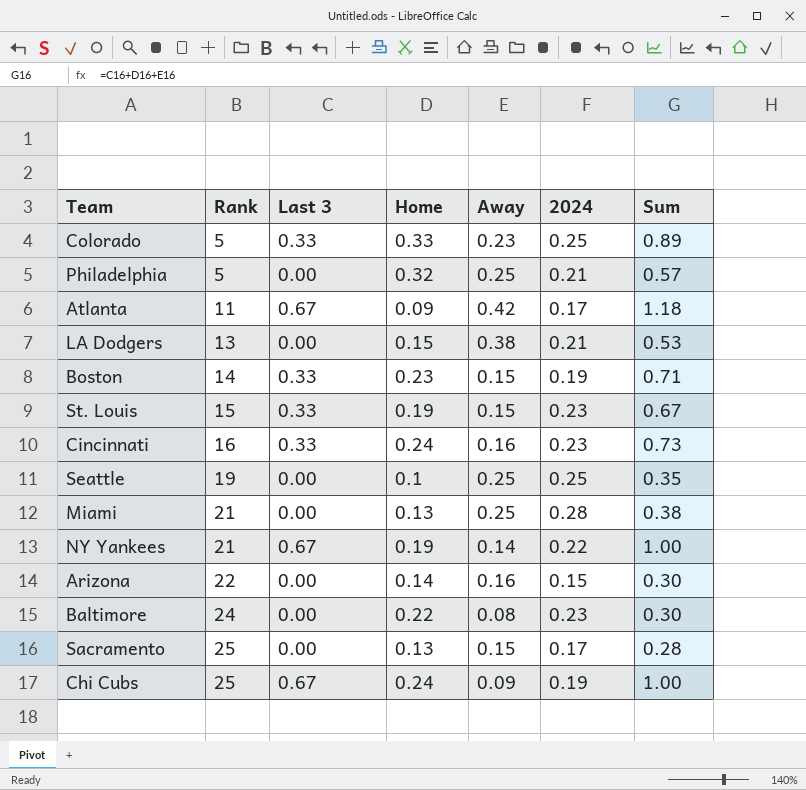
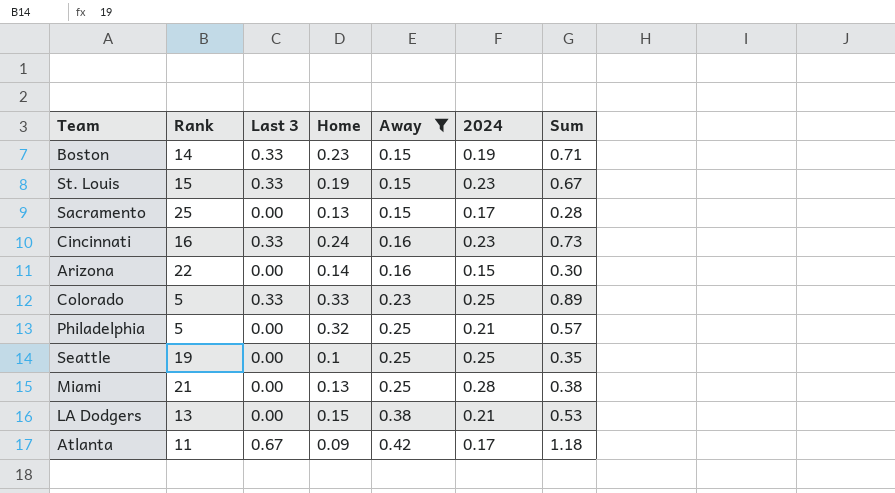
filter: none -> Away >= 0.15
row order: Rank ascending -> Away ascending

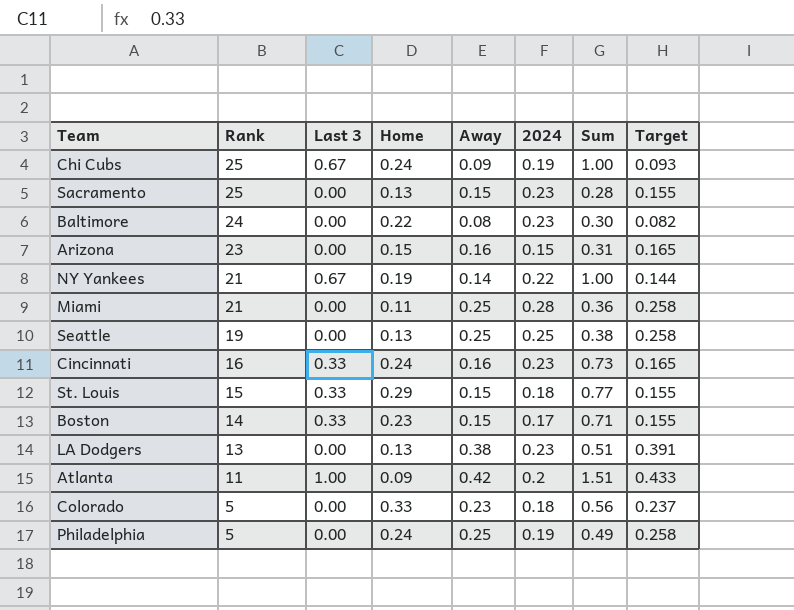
filter: Away >= 0.15 -> none
row order: Away ascending -> Rank descending
column Target | formula: none -> [Away] * 1.03
Sacramento | 2024: 0.17 -> 0.23
Arizona | Rank: 22 -> 23
Arizona | Home: 0.14 -> 0.15
Arizona | Sum: 0.30 -> 0.31
Miami | Home: 0.13 -> 0.11
Miami | Sum: 0.38 -> 0.36
Seattle | Home: 0.1 -> 0.13
Seattle | Sum: 0.35 -> 0.38
St. Louis | Home: 0.19 -> 0.29
St. Louis | 2024: 0.23 -> 0.18
St. Louis | Sum: 0.67 -> 0.77
Boston | 2024: 0.19 -> 0.17
LA Dodgers | Home: 0.15 -> 0.13
LA Dodgers | 2024: 0.21 -> 0.23
LA Dodgers | Sum: 0.53 -> 0.51
Atlanta | Last 3: 0.67 -> 1.00
Atlanta | 2024: 0.17 -> 0.2
Atlanta | Sum: 1.18 -> 1.51
Colorado | Last 3: 0.33 -> 0.00
Colorado | 2024: 0.25 -> 0.18
Colorado | Sum: 0.89 -> 0.56
Philadelphia | Home: 0.32 -> 0.24
Philadelphia | 2024: 0.21 -> 0.19
Philadelphia | Sum: 0.57 -> 0.49

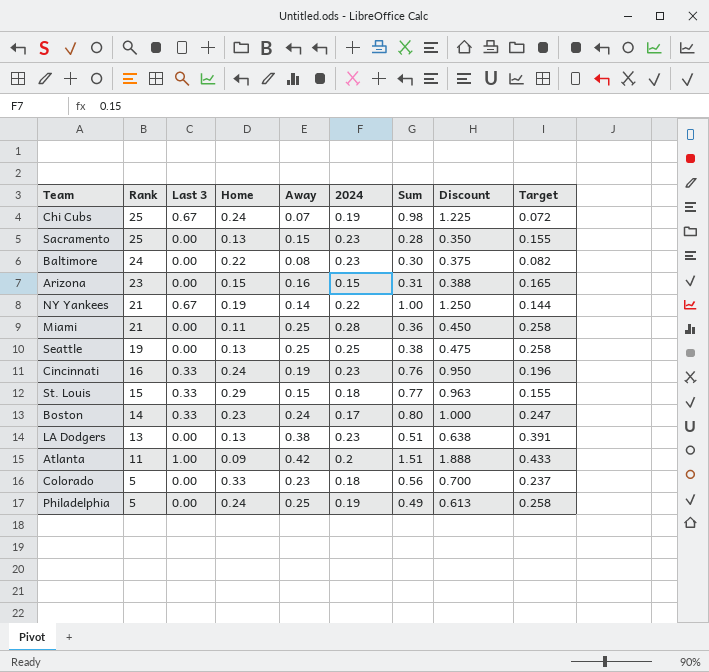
column Discount | formula: none -> [Sum] * 1.25
Chi Cubs | Away: 0.09 -> 0.07
Chi Cubs | Sum: 1.00 -> 0.98
Chi Cubs | Target: 0.093 -> 0.072
Cincinnati | Away: 0.16 -> 0.19
Cincinnati | Sum: 0.73 -> 0.76
Cincinnati | Target: 0.165 -> 0.196
Boston | Away: 0.15 -> 0.24
Boston | Sum: 0.71 -> 0.80
Boston | Target: 0.155 -> 0.247

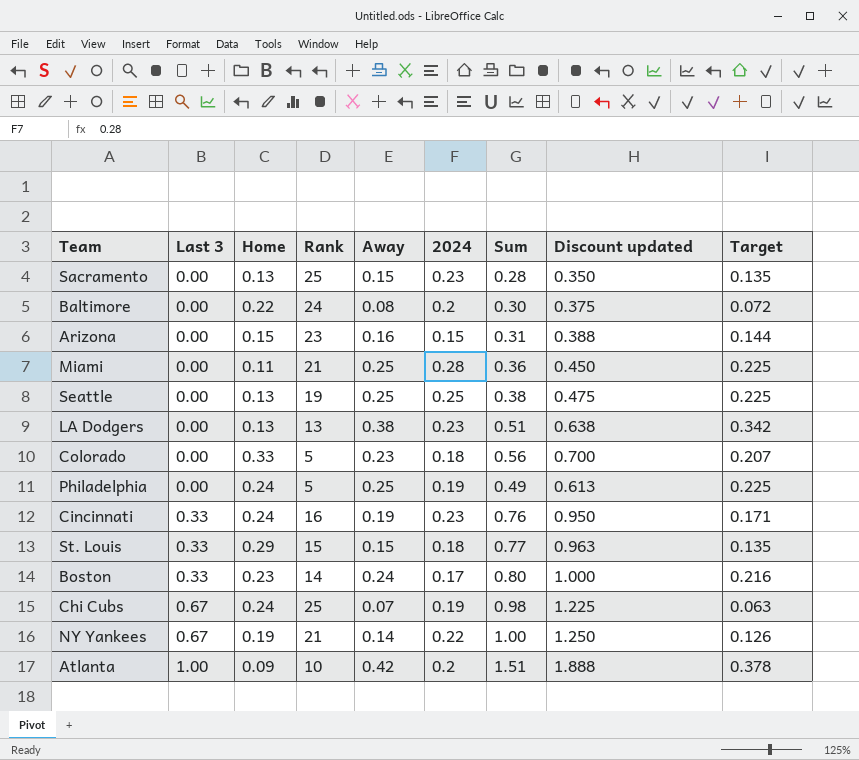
row order: Rank descending -> Last 3 ascending
column Rank | position: 2 -> 4
column name: Discount -> Discount updated
column Target | formula: [Away] * 1.03 -> [Away] * 0.9
Baltimore | 2024: 0.23 -> 0.2
Atlanta | Rank: 11 -> 10

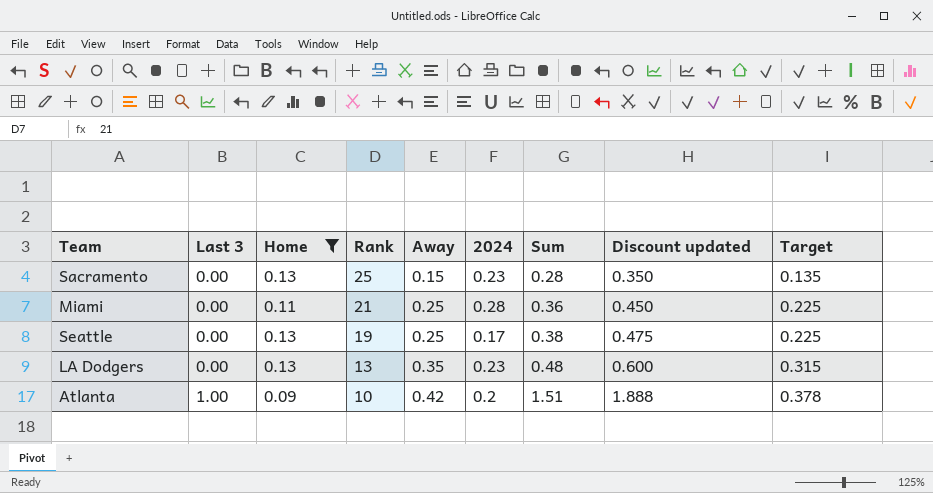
filter: none -> Home <= 0.13
Seattle | 2024: 0.25 -> 0.17
LA Dodgers | Away: 0.38 -> 0.35
LA Dodgers | Sum: 0.51 -> 0.48
LA Dodgers | Discount updated: 0.638 -> 0.600
LA Dodgers | Target: 0.342 -> 0.315

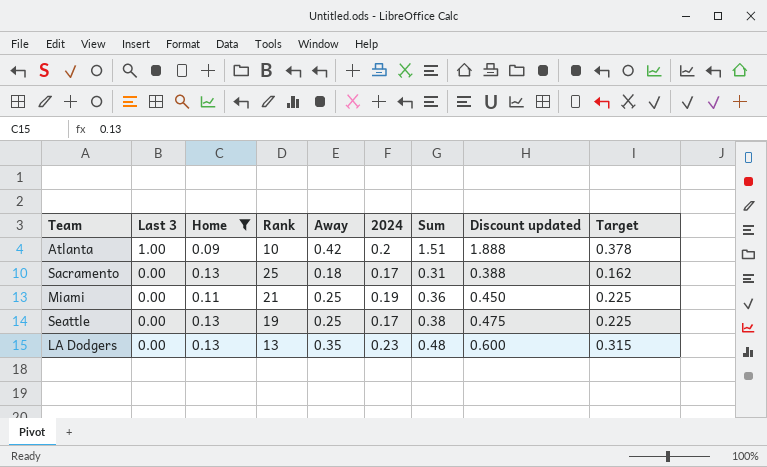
row order: Last 3 ascending -> Last 3 descending
Sacramento | Away: 0.15 -> 0.18
Sacramento | 2024: 0.23 -> 0.17
Sacramento | Sum: 0.28 -> 0.31
Sacramento | Discount updated: 0.350 -> 0.388
Sacramento | Target: 0.135 -> 0.162
Miami | 2024: 0.28 -> 0.19

